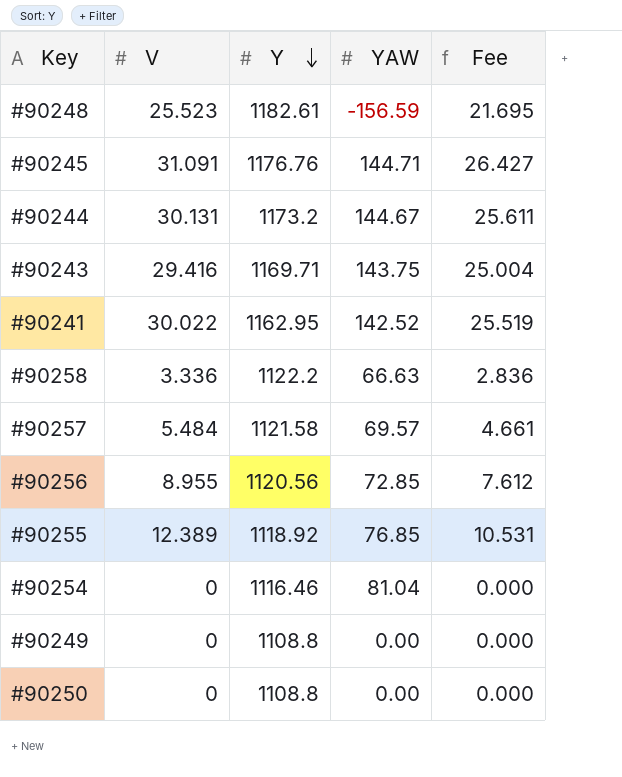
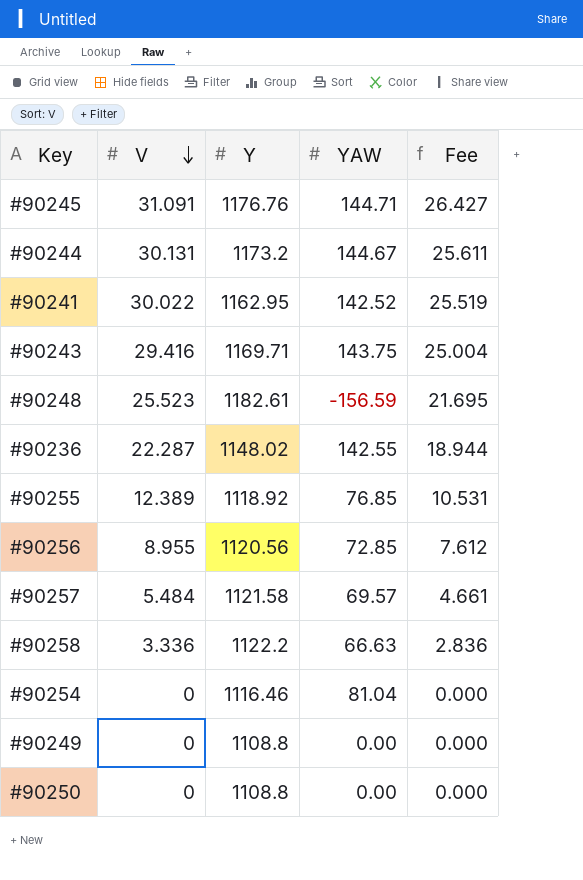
row order: Y descending -> V descending
row #90236: none -> 22.287 | 1148.02 | 142.55 | 18.944

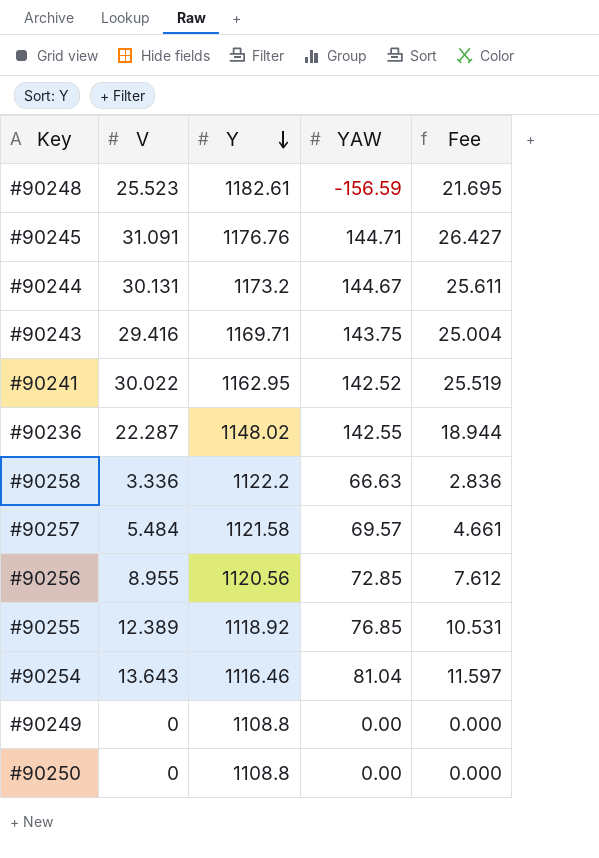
row order: V descending -> Y descending
#90254 | V: 0 -> 13.643
#90254 | Fee: 0.000 -> 11.597

